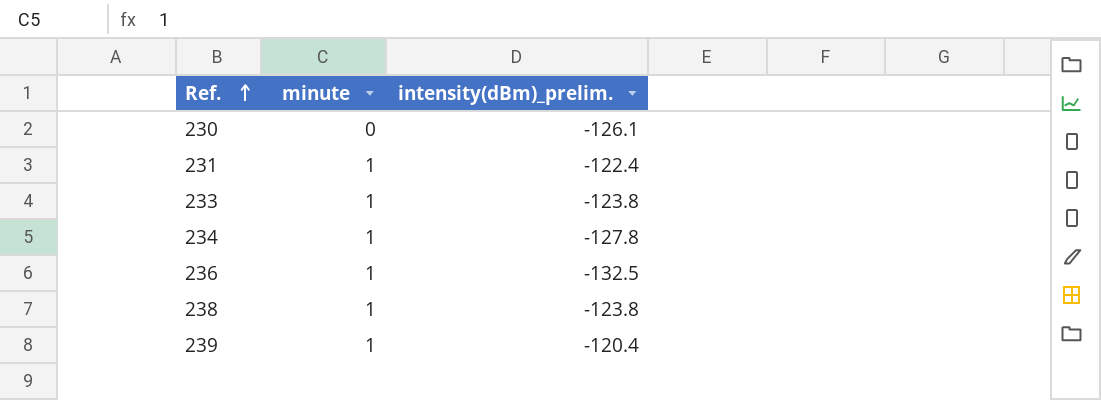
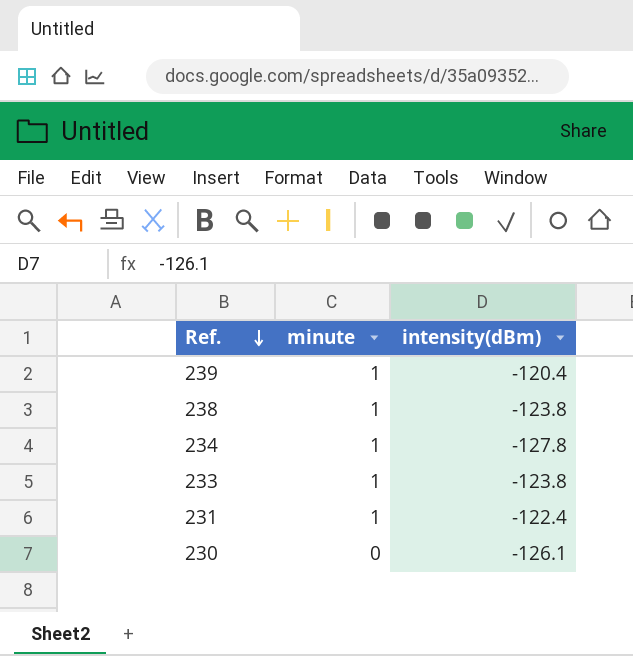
row order: Ref. ascending -> Ref. descending
column name: intensity(dBm)_prelim. -> intensity(dBm)
row 236: 1 | -132.5 -> none

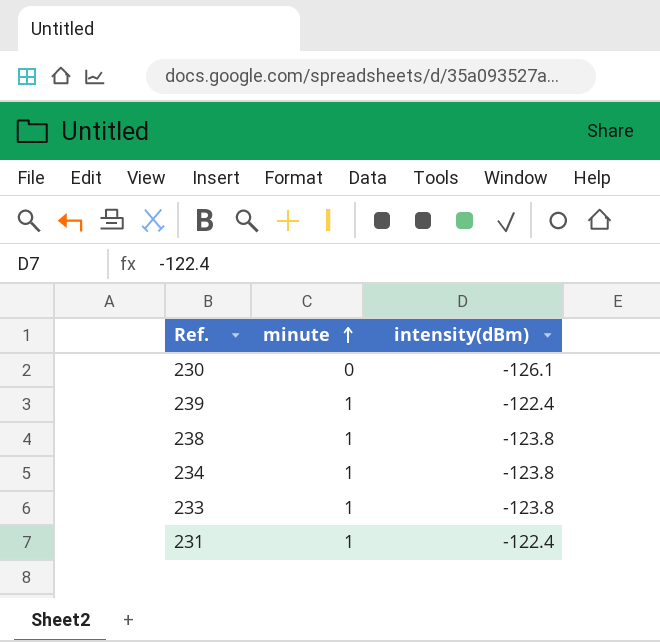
row order: Ref. descending -> minute ascending
239 | intensity(dBm): -120.4 -> -122.4
234 | intensity(dBm): -127.8 -> -123.8

